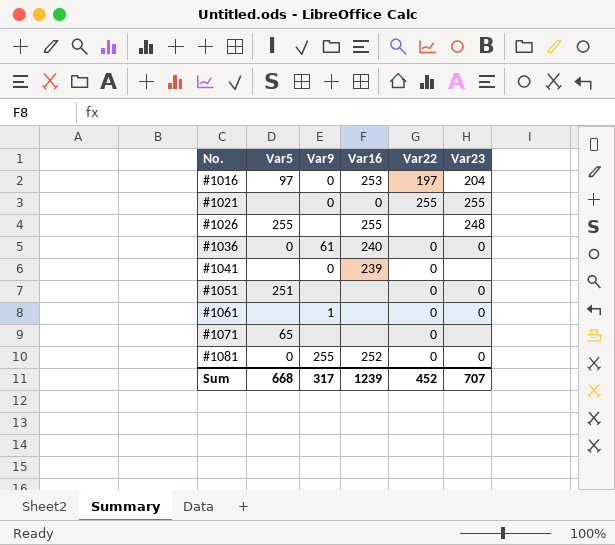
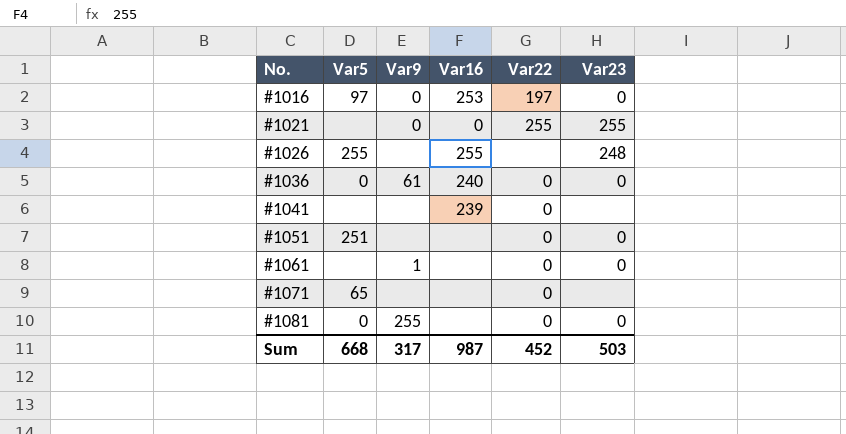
#1016 | Var23: 204 -> 0
#1041 | Var9: 0 -> none
#1081 | Var16: 252 -> none
Sum | Var16: 1239 -> 987
Sum | Var23: 707 -> 503

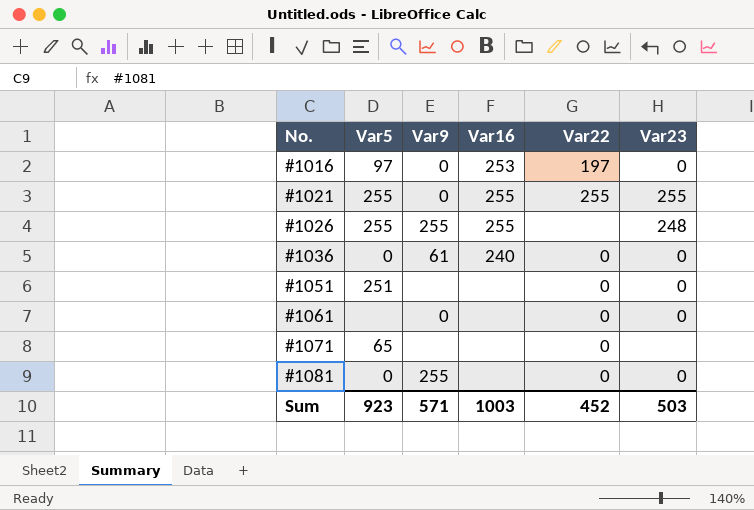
row #1041: none | none | 239 | 0 | none -> none
#1021 | Var5: none -> 255
#1021 | Var16: 0 -> 255
#1026 | Var9: none -> 255
#1061 | Var9: 1 -> 0
Sum | Var5: 668 -> 923
Sum | Var9: 317 -> 571
Sum | Var16: 987 -> 1003

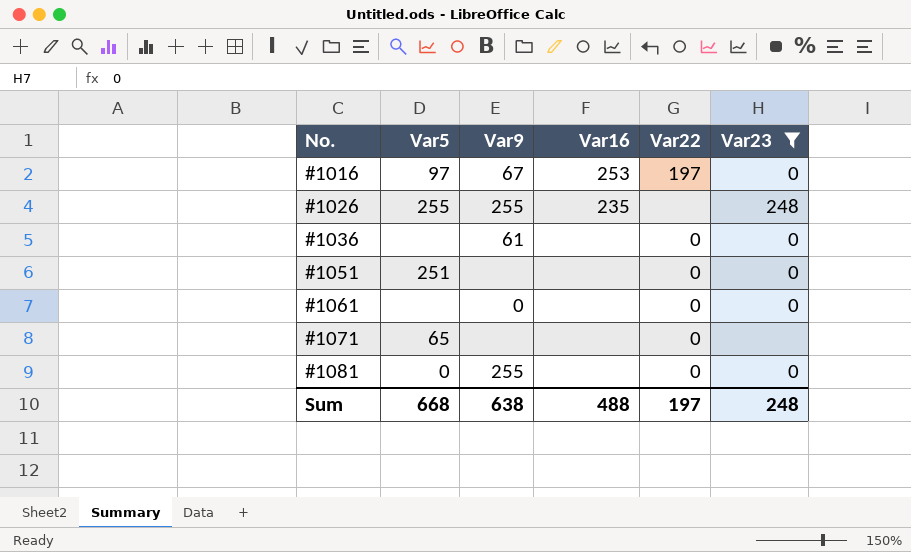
filter: none -> Var23 != 255
#1016 | Var9: 0 -> 67
#1026 | Var16: 255 -> 235
#1036 | Var5: 0 -> none
#1036 | Var16: 240 -> none
Sum | Var5: 923 -> 668
Sum | Var9: 571 -> 638
Sum | Var16: 1003 -> 488
Sum | Var22: 452 -> 197
Sum | Var23: 503 -> 248

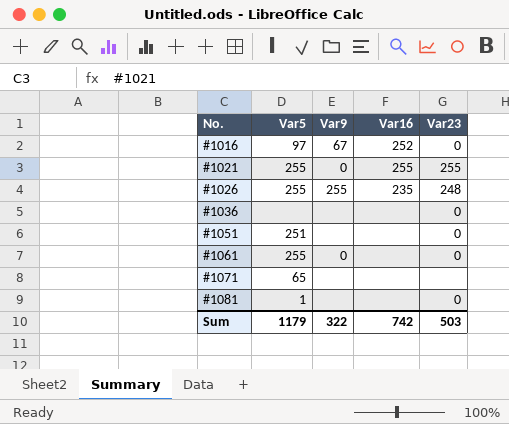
filter: Var23 != 255 -> none
column Var22 | position: 5 -> none
#1016 | Var16: 253 -> 252
#1036 | Var9: 61 -> none
#1061 | Var5: none -> 255
#1081 | Var5: 0 -> 1
#1081 | Var9: 255 -> none
Sum | Var5: 668 -> 1179
Sum | Var9: 638 -> 322
Sum | Var16: 488 -> 742
Sum | Var23: 248 -> 503

